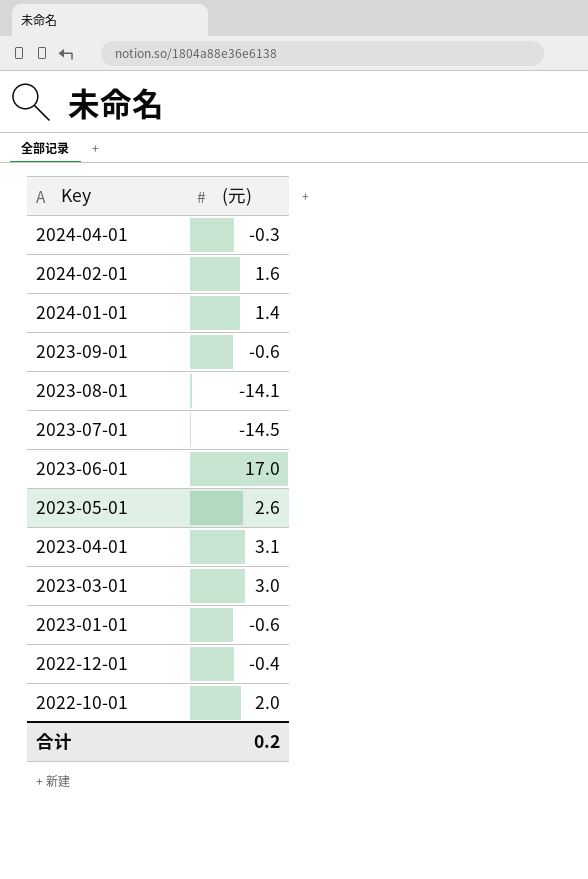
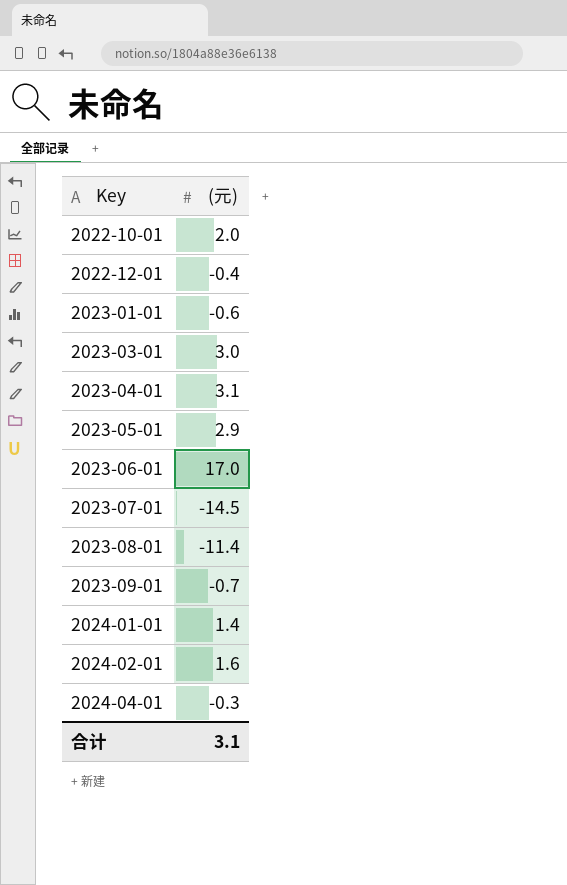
row order: Key descending -> Key ascending
2023-05-01 | (元): 2.6 -> 2.9
2023-08-01 | (元): -14.1 -> -11.4
2023-09-01 | (元): -0.6 -> -0.7
合计 | (元): 0.2 -> 3.1

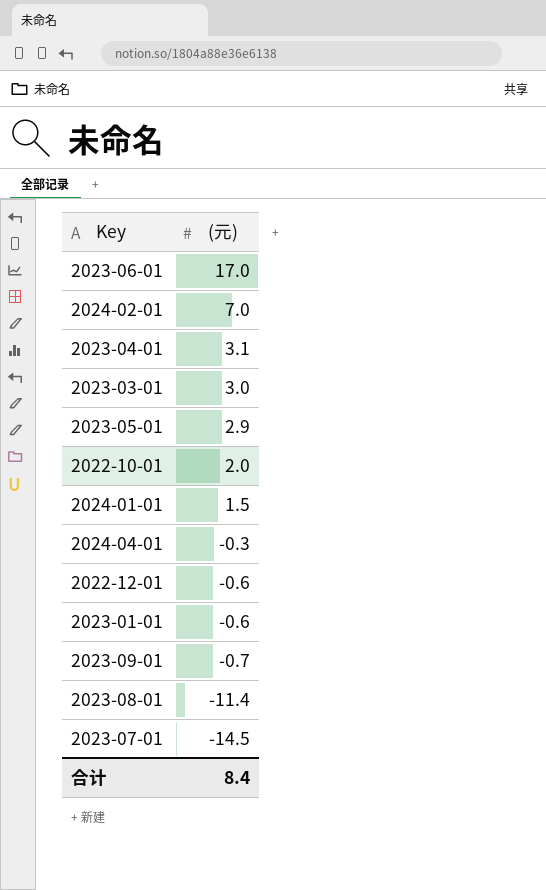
row order: Key ascending -> (元) descending
2024-02-01 | (元): 1.6 -> 7.0
2024-01-01 | (元): 1.4 -> 1.5
2022-12-01 | (元): -0.4 -> -0.6
合计 | (元): 3.1 -> 8.4

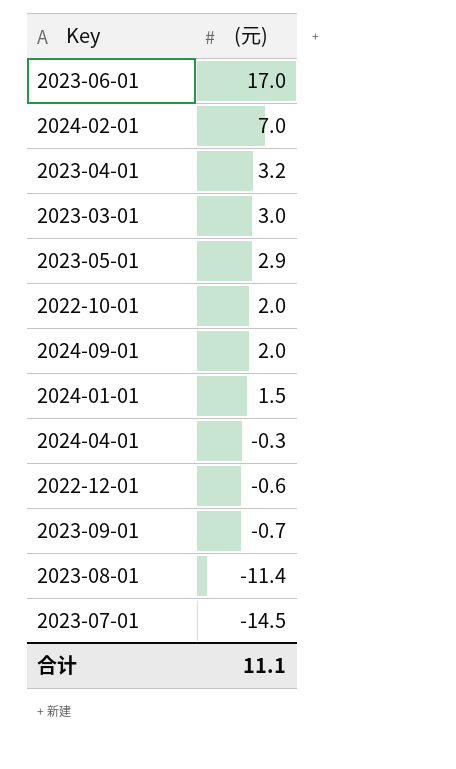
row 2023-01-01: -0.6 -> none
2023-04-01 | (元): 3.1 -> 3.2
row 2024-09-01: none -> 2.0
合计 | (元): 8.4 -> 11.1

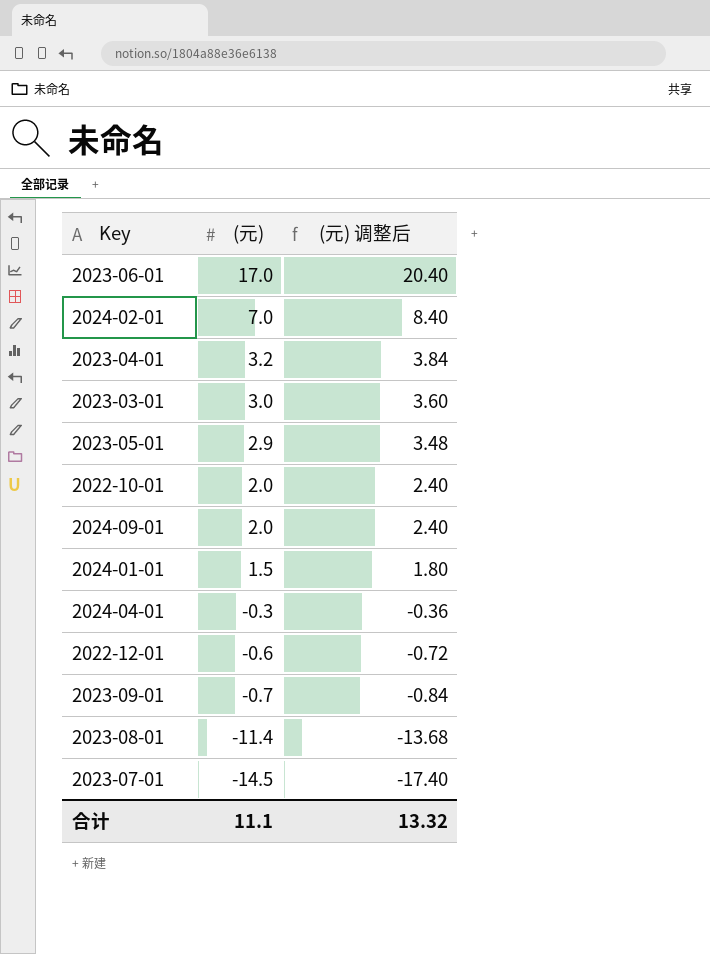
column (元) 调整后 | formula: none -> [(元)] * 1.2

